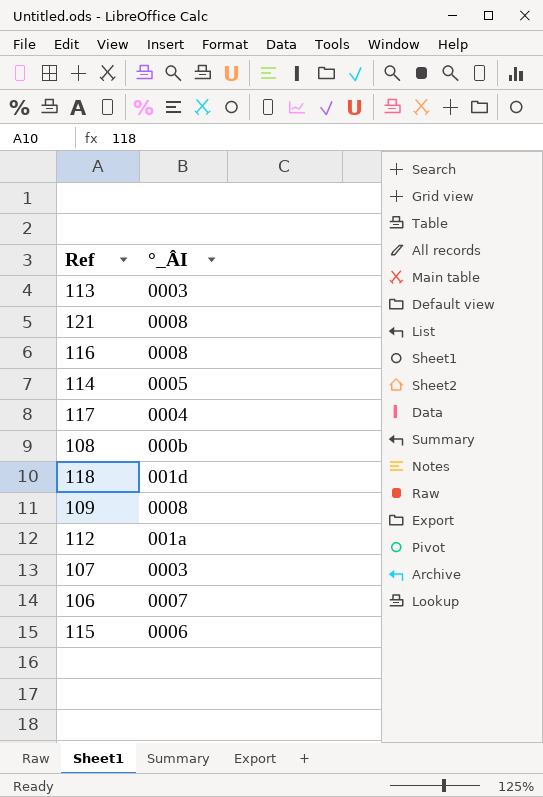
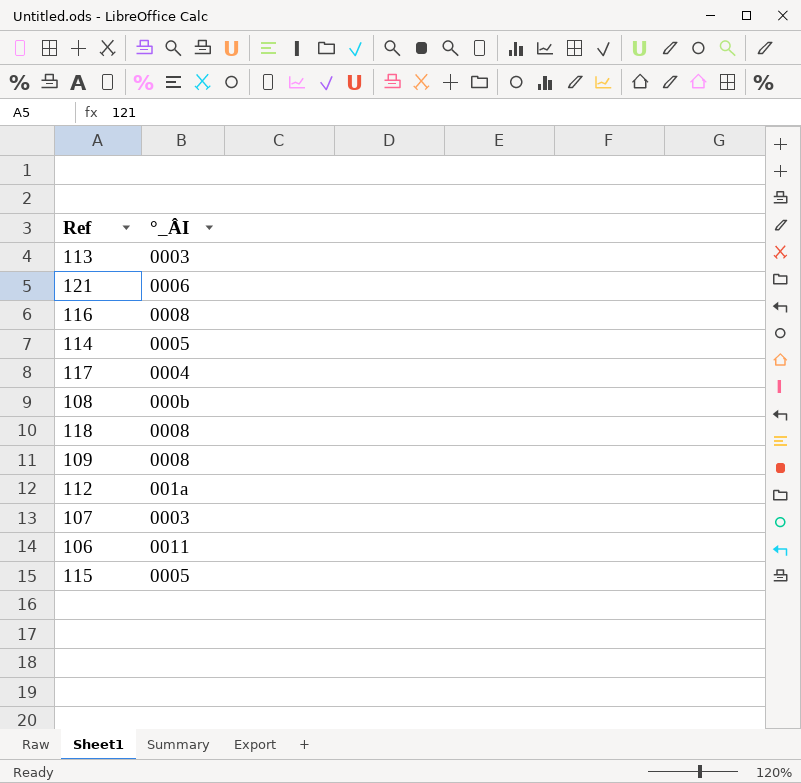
121 | °_ÂI: 0008 -> 0006
118 | °_ÂI: 001d -> 0008
106 | °_ÂI: 0007 -> 0011
115 | °_ÂI: 0006 -> 0005

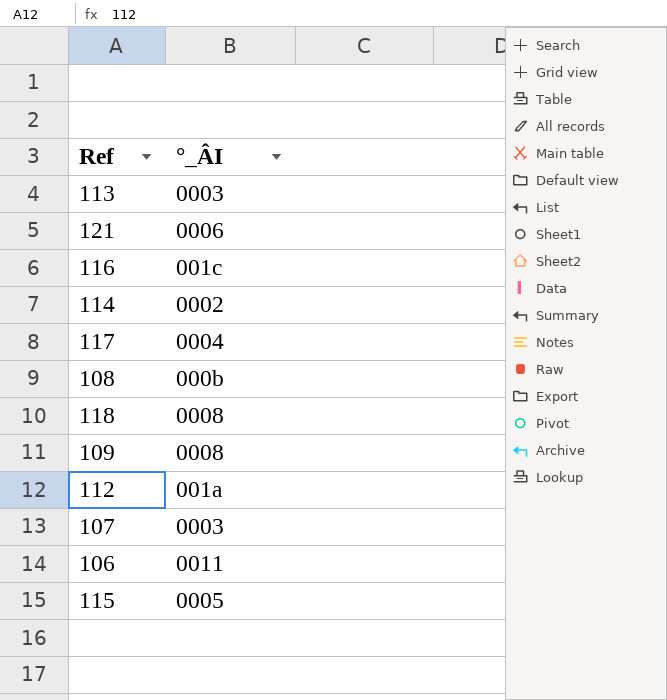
116 | °_ÂI: 0008 -> 001c
114 | °_ÂI: 0005 -> 0002

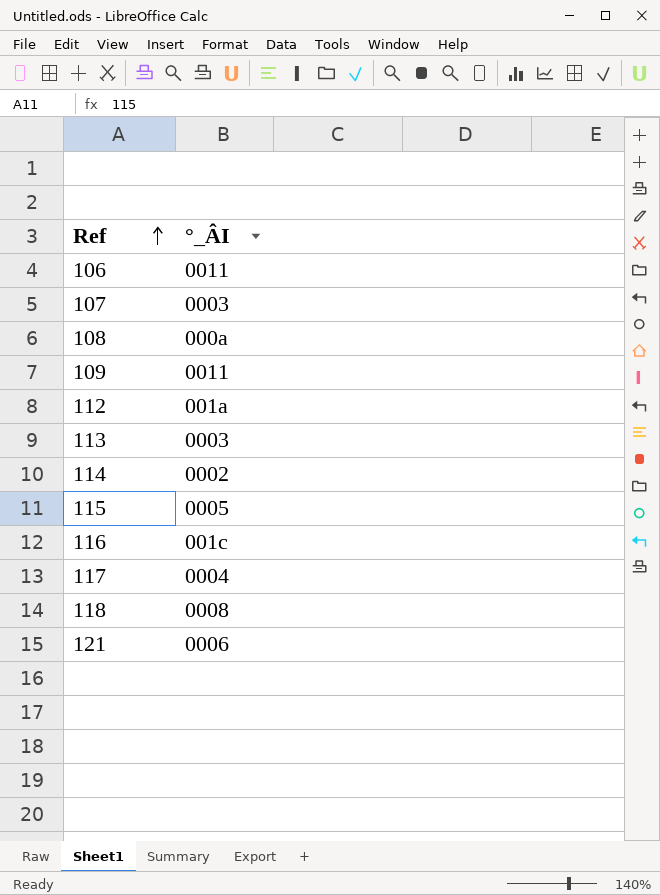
row order: none -> Ref ascending
108 | °_ÂI: 000b -> 000a
109 | °_ÂI: 0008 -> 0011

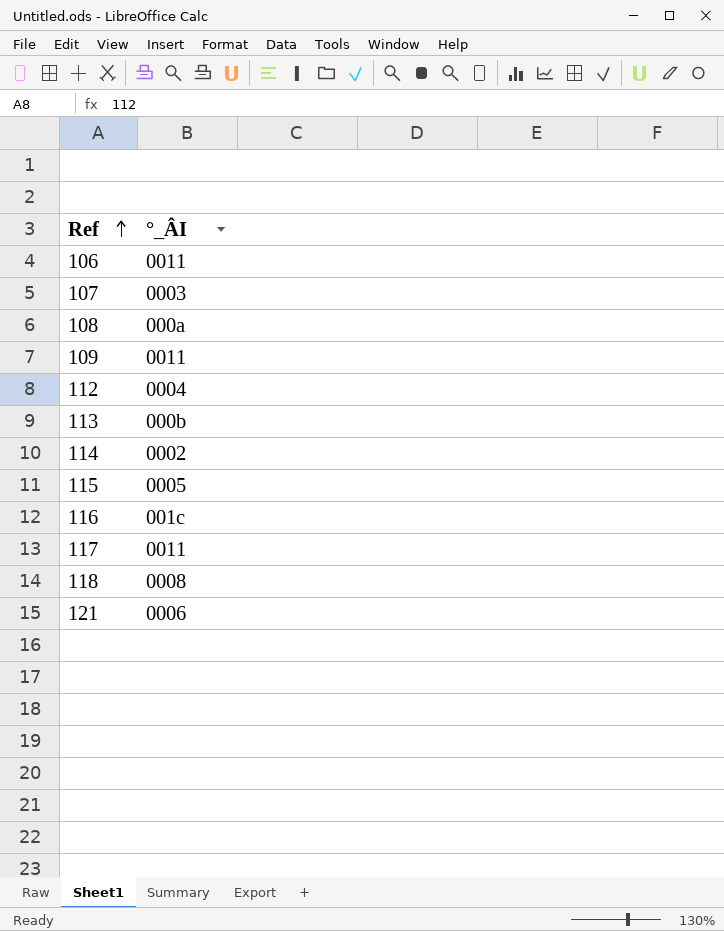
112 | °_ÂI: 001a -> 0004
113 | °_ÂI: 0003 -> 000b
117 | °_ÂI: 0004 -> 0011

